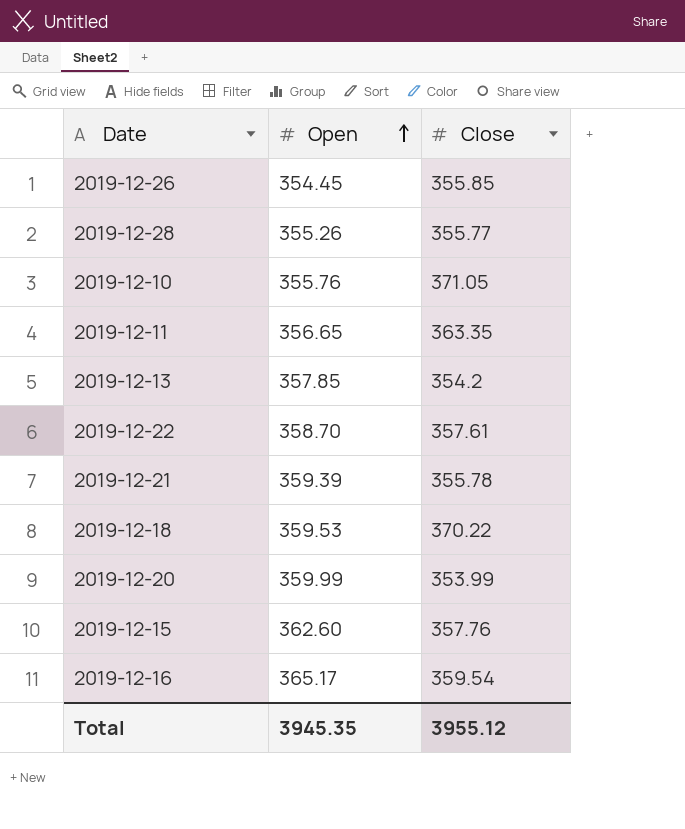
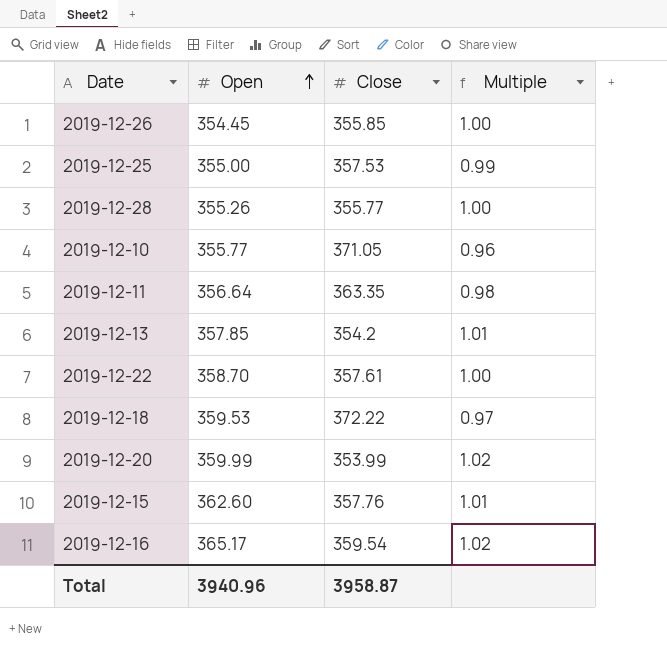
column Multiple | formula: none -> [Open] / [Close]
row 2019-12-21: 359.39 | 355.78 -> none
row 2019-12-25: none -> 355.00 | 357.53 | 0.99
2019-12-10 | Open: 355.76 -> 355.77
2019-12-11 | Open: 356.65 -> 356.64
2019-12-18 | Close: 370.22 -> 372.22
Total | Open: 3945.35 -> 3940.96
Total | Close: 3955.12 -> 3958.87

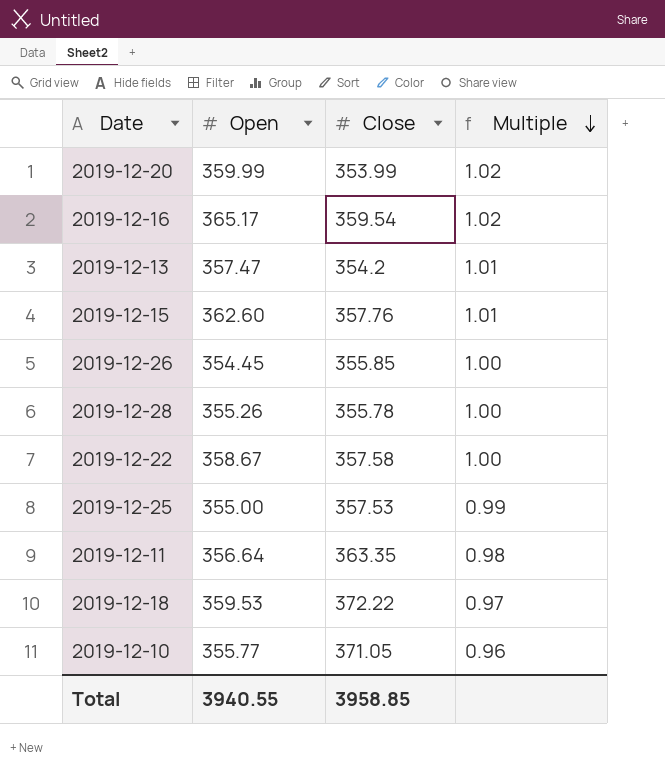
row order: Open ascending -> Multiple descending
2019-12-13 | Open: 357.85 -> 357.47
2019-12-28 | Close: 355.77 -> 355.78
2019-12-22 | Open: 358.70 -> 358.67
2019-12-22 | Close: 357.61 -> 357.58
Total | Open: 3940.96 -> 3940.55
Total | Close: 3958.87 -> 3958.85

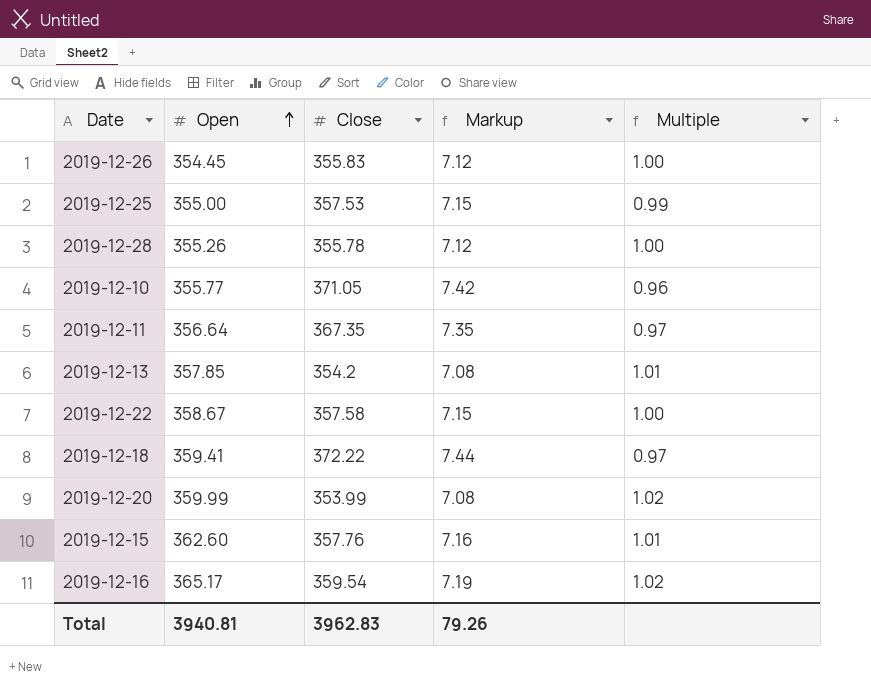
row order: Multiple descending -> Open ascending
column Markup | formula: none -> [Close] * 0.02
2019-12-26 | Close: 355.85 -> 355.83
2019-12-11 | Close: 363.35 -> 367.35
2019-12-11 | Multiple: 0.98 -> 0.97
2019-12-13 | Open: 357.47 -> 357.85
2019-12-18 | Open: 359.53 -> 359.41
Total | Open: 3940.55 -> 3940.81
Total | Close: 3958.85 -> 3962.83

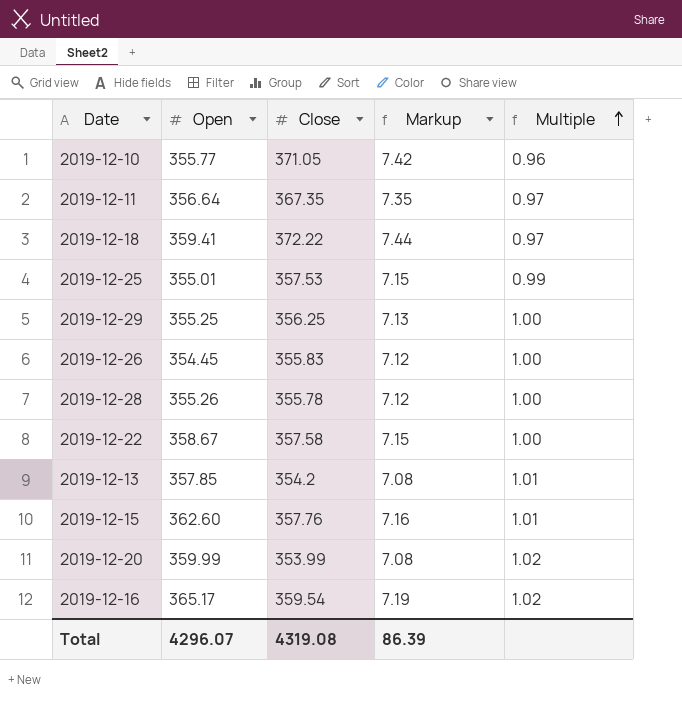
row order: Open ascending -> Multiple ascending
2019-12-25 | Open: 355.00 -> 355.01
row 2019-12-29: none -> 355.25 | 356.25 | 7.13 | 1.00
Total | Open: 3940.81 -> 4296.07
Total | Close: 3962.83 -> 4319.08
Total | Markup: 79.26 -> 86.39

